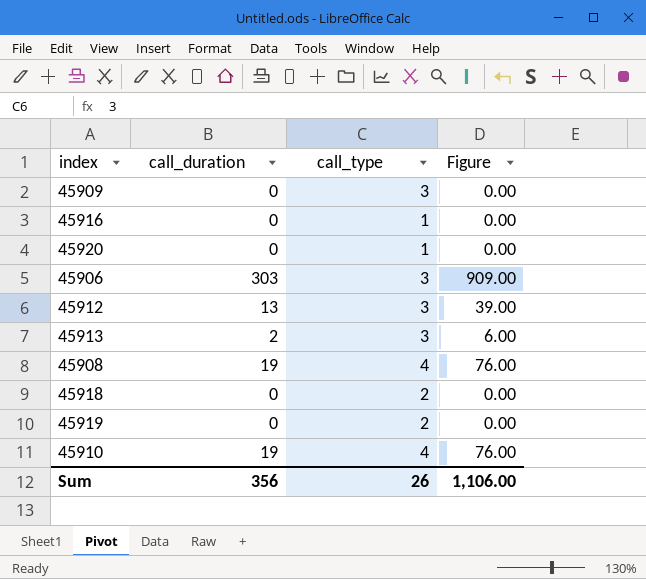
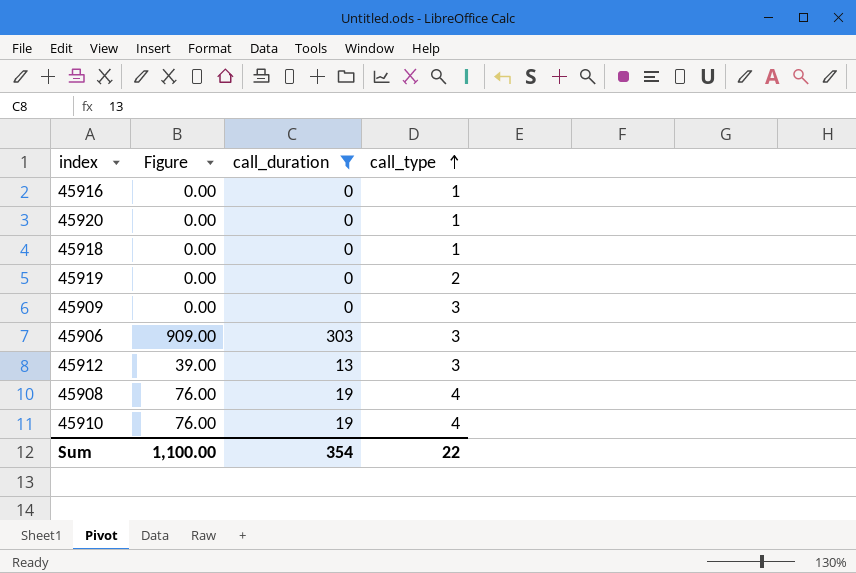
filter: none -> call_duration != 2
row order: none -> call_type ascending
column Figure | position: 4 -> 2
45918 | call_type: 2 -> 1
Sum | Figure: 1,106.00 -> 1,100.00
Sum | call_duration: 356 -> 354
Sum | call_type: 26 -> 22

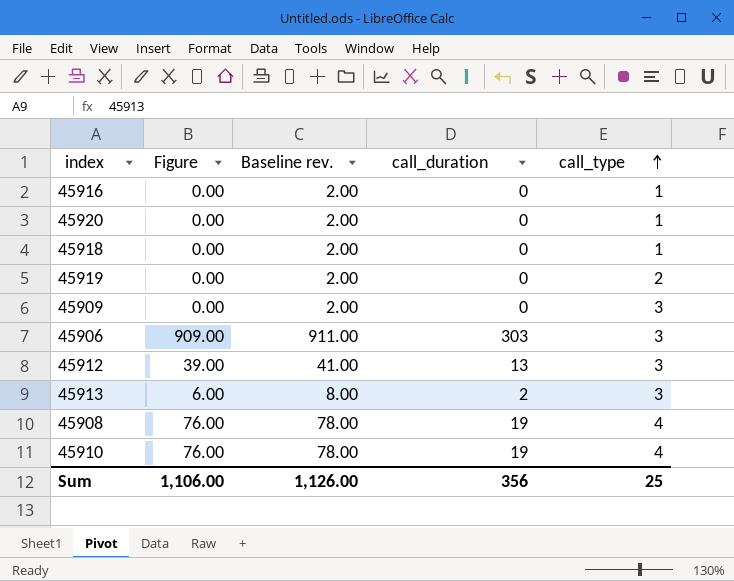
filter: call_duration != 2 -> none
column Baseline rev. | formula: none -> [Figure] + 2
Sum | Figure: 1,100.00 -> 1,106.00
Sum | call_duration: 354 -> 356
Sum | call_type: 22 -> 25

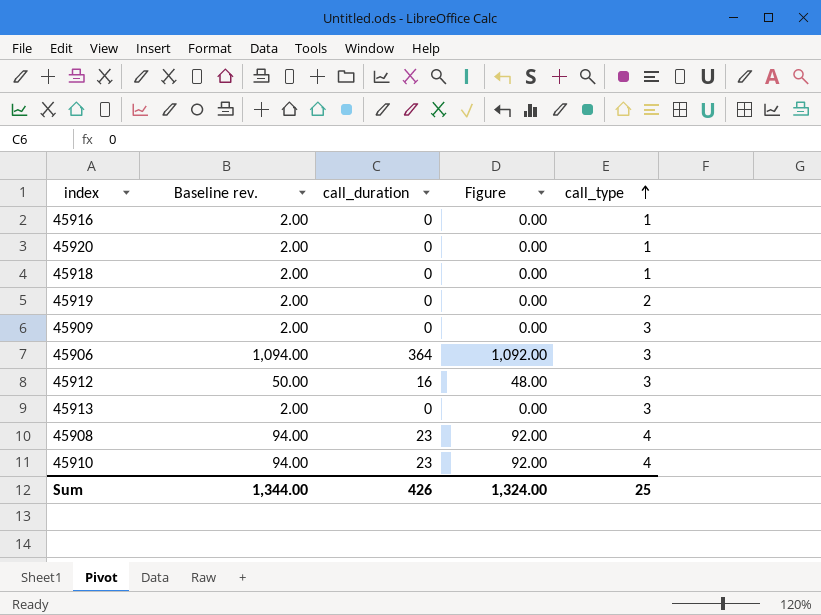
column Figure | position: 2 -> 4
45906 | Baseline rev.: 911.00 -> 1,094.00
45906 | call_duration: 303 -> 364
45906 | Figure: 909.00 -> 1,092.00
45912 | Baseline rev.: 41.00 -> 50.00
45912 | call_duration: 13 -> 16
45912 | Figure: 39.00 -> 48.00
45913 | Baseline rev.: 8.00 -> 2.00
45913 | call_duration: 2 -> 0
45913 | Figure: 6.00 -> 0.00
45908 | Baseline rev.: 78.00 -> 94.00
45908 | call_duration: 19 -> 23
45908 | Figure: 76.00 -> 92.00
45910 | Baseline rev.: 78.00 -> 94.00
45910 | call_duration: 19 -> 23
45910 | Figure: 76.00 -> 92.00
Sum | Baseline rev.: 1,126.00 -> 1,344.00
Sum | call_duration: 356 -> 426
Sum | Figure: 1,106.00 -> 1,324.00

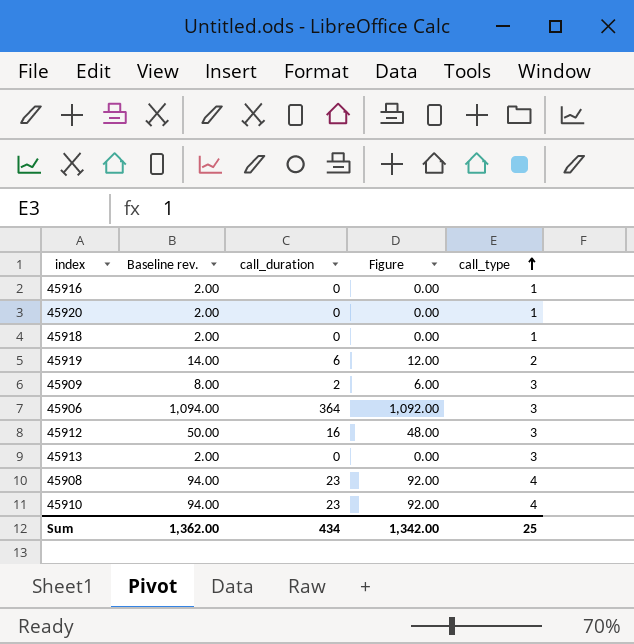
45919 | Baseline rev.: 2.00 -> 14.00
45919 | call_duration: 0 -> 6
45919 | Figure: 0.00 -> 12.00
45909 | Baseline rev.: 2.00 -> 8.00
45909 | call_duration: 0 -> 2
45909 | Figure: 0.00 -> 6.00
Sum | Baseline rev.: 1,344.00 -> 1,362.00
Sum | call_duration: 426 -> 434
Sum | Figure: 1,324.00 -> 1,342.00

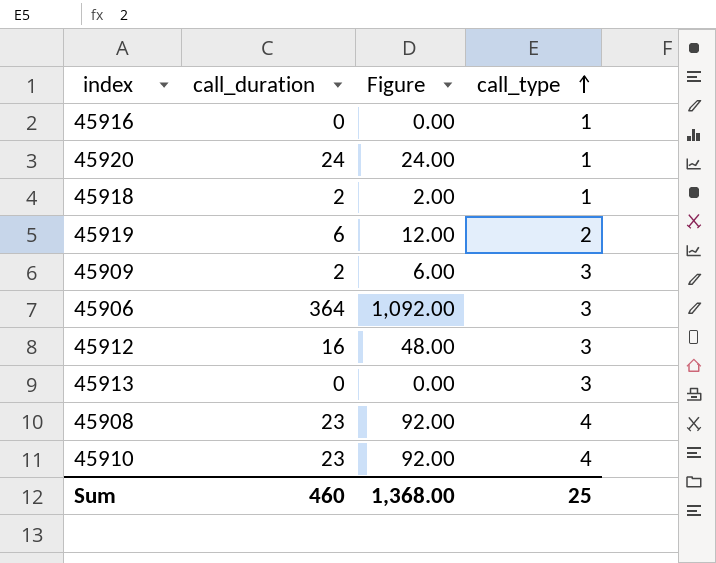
column Baseline rev. | formula: [Figure] + 2 -> none
45920 | call_duration: 0 -> 24
45920 | Figure: 0.00 -> 24.00
45918 | call_duration: 0 -> 2
45918 | Figure: 0.00 -> 2.00
Sum | call_duration: 434 -> 460
Sum | Figure: 1,342.00 -> 1,368.00

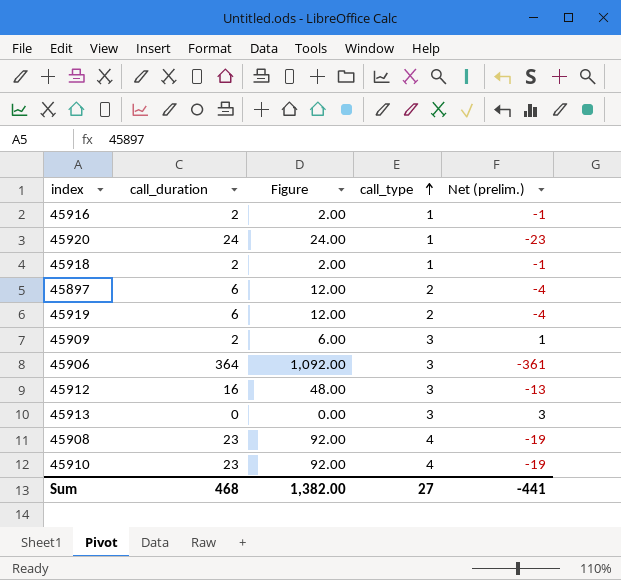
column Net (prelim.) | formula: none -> [call_type] - [call_duration]
45916 | call_duration: 0 -> 2
45916 | Figure: 0.00 -> 2.00
row 45897: none -> 6 | 12.00 | 2 | -4
Sum | call_duration: 460 -> 468
Sum | Figure: 1,368.00 -> 1,382.00
Sum | call_type: 25 -> 27

